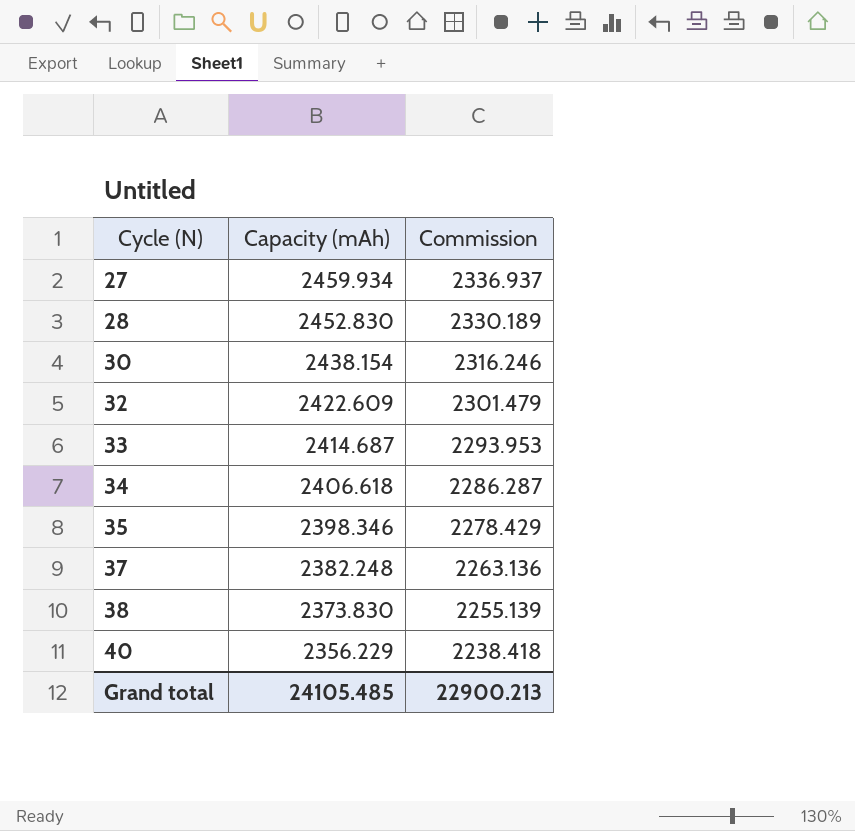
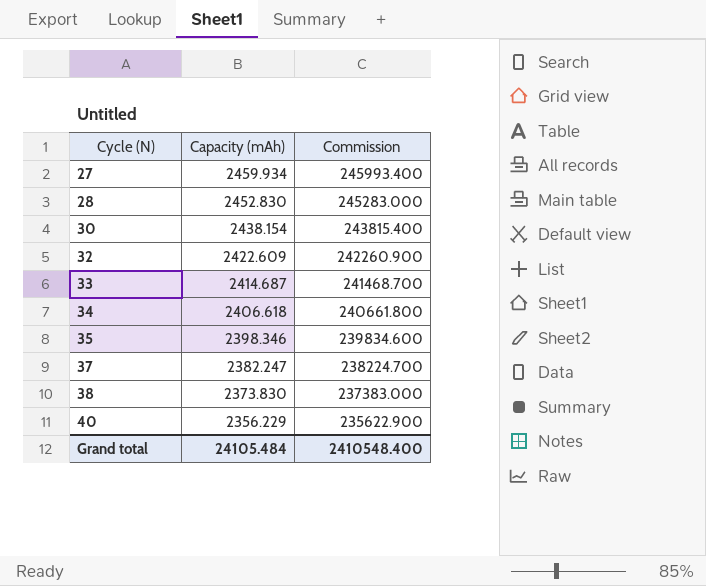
column Commission | formula: [Capacity (mAh)] * 0.95 -> [Capacity (mAh)] * 100
37 | Capacity (mAh): 2382.248 -> 2382.247
Grand total | Capacity (mAh): 24105.485 -> 24105.484
Grand total | Commission: 22900.213 -> 2410548.400

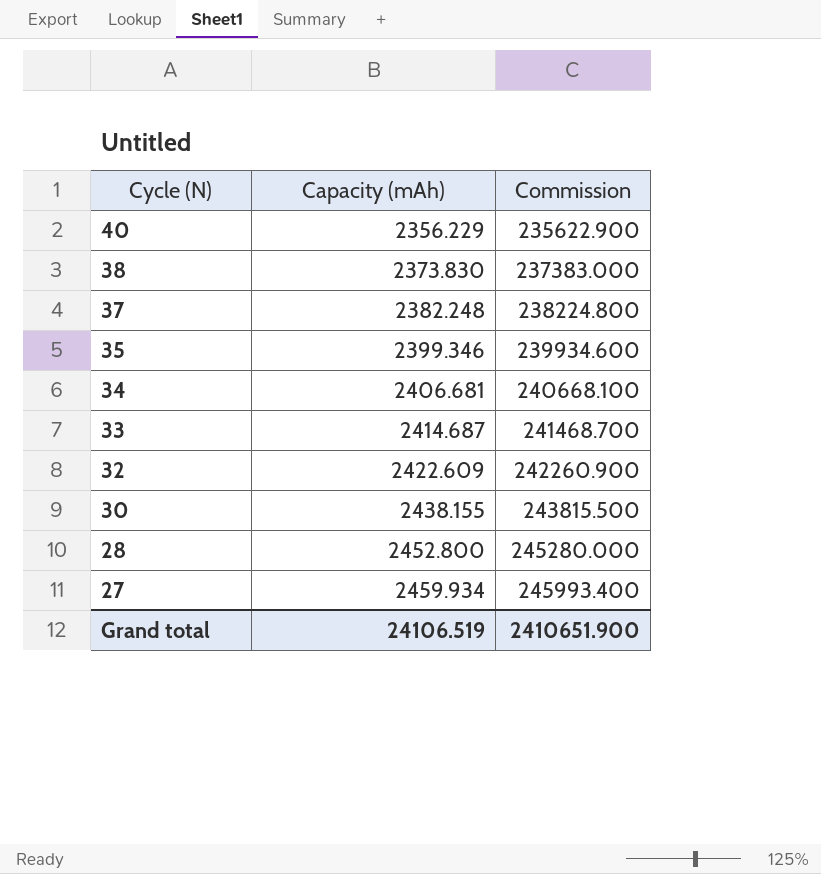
row order: Cycle (N) ascending -> Cycle (N) descending
37 | Capacity (mAh): 2382.247 -> 2382.248
37 | Commission: 238224.700 -> 238224.800
35 | Capacity (mAh): 2398.346 -> 2399.346
35 | Commission: 239834.600 -> 239934.600
34 | Capacity (mAh): 2406.618 -> 2406.681
34 | Commission: 240661.800 -> 240668.100
30 | Capacity (mAh): 2438.154 -> 2438.155
30 | Commission: 243815.400 -> 243815.500
28 | Capacity (mAh): 2452.830 -> 2452.800
28 | Commission: 245283.000 -> 245280.000
Grand total | Capacity (mAh): 24105.484 -> 24106.519
Grand total | Commission: 2410548.400 -> 2410651.900

